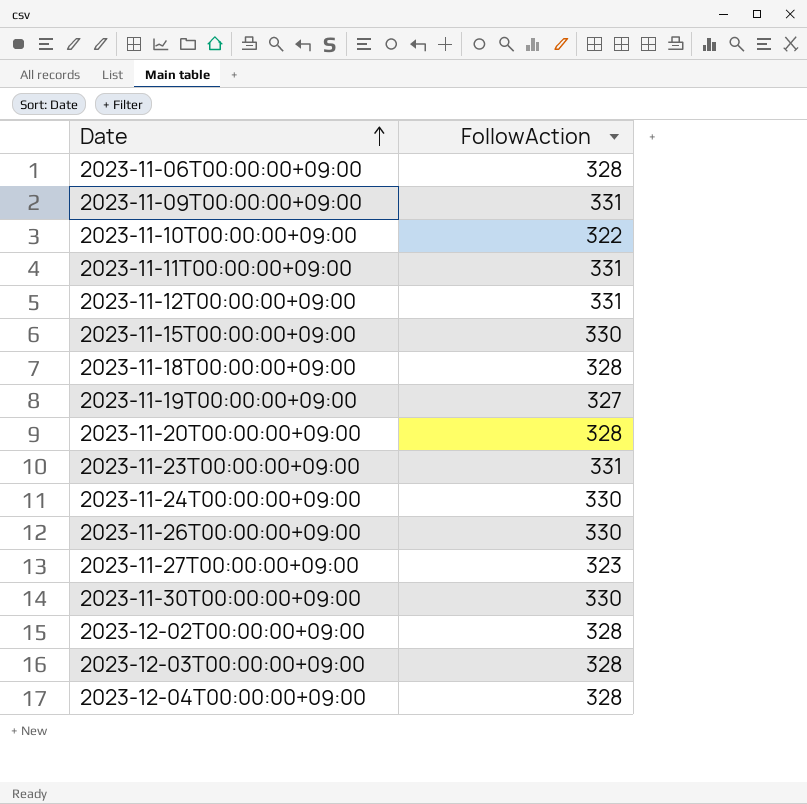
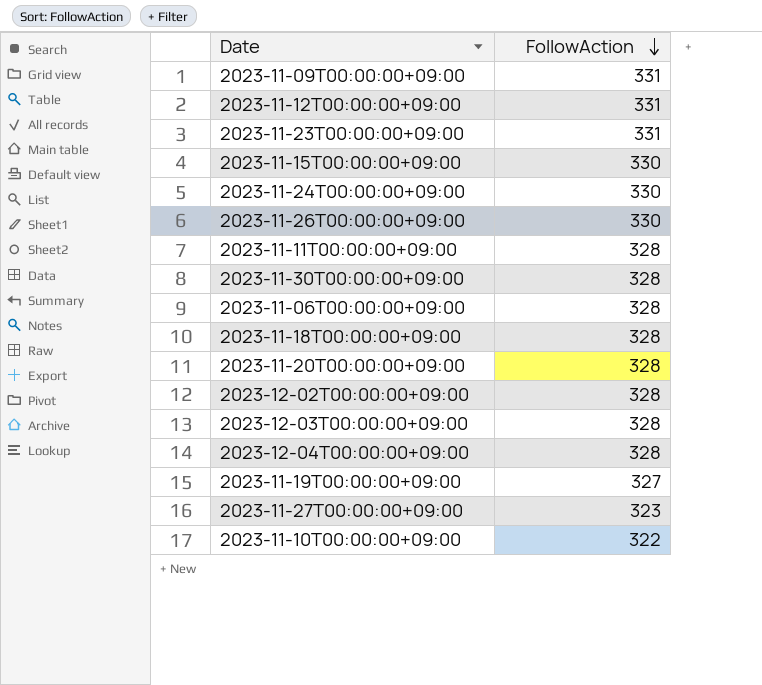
row order: Date ascending -> FollowAction descending
2023-11-11T00:00:00+09:00 | FollowAction: 331 -> 328
2023-11-30T00:00:00+09:00 | FollowAction: 330 -> 328

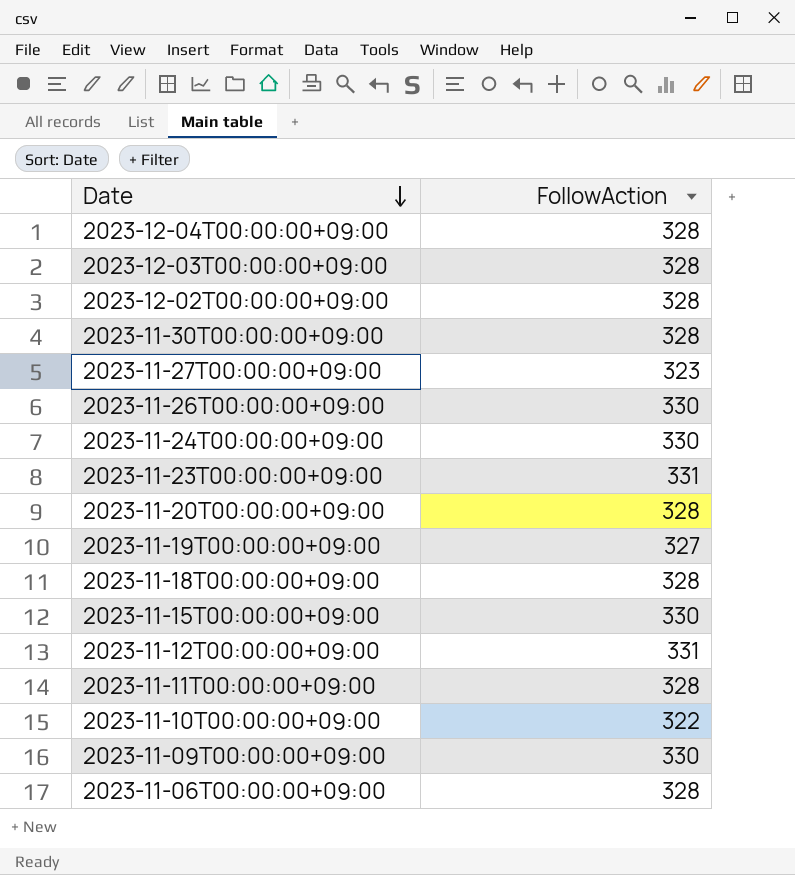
row order: FollowAction descending -> Date descending
2023-11-09T00:00:00+09:00 | FollowAction: 331 -> 330

